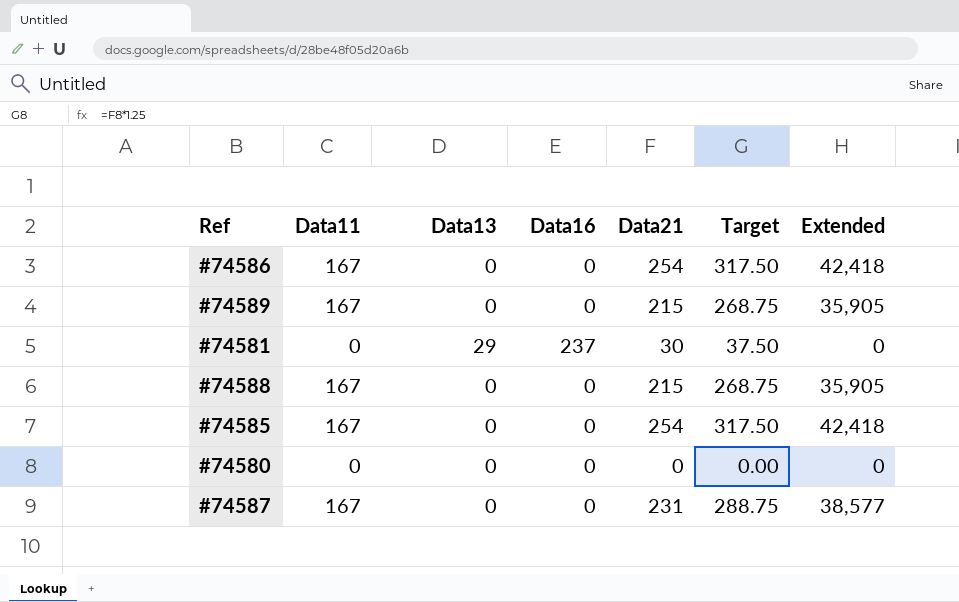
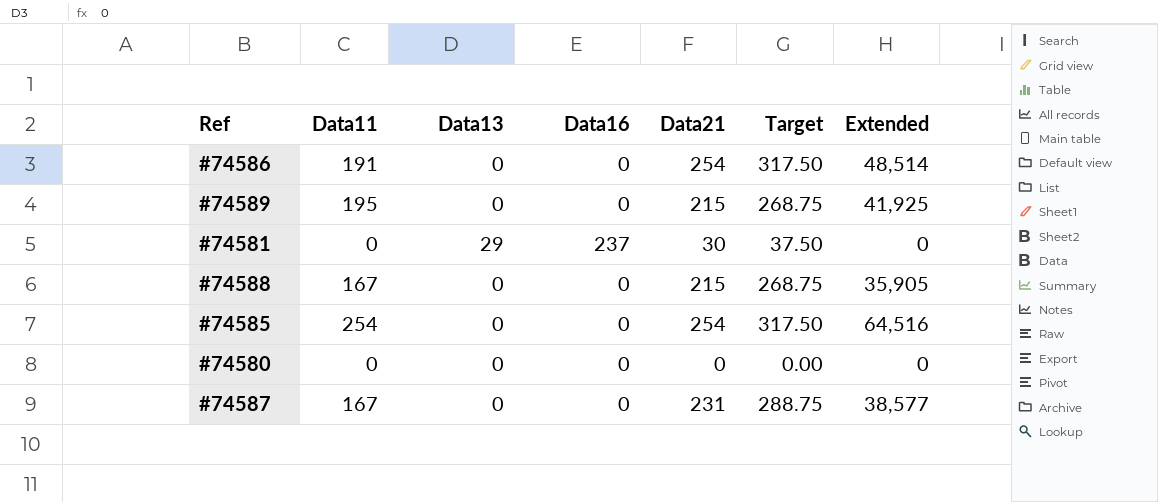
#74586 | Data11: 167 -> 191
#74586 | Extended: 42,418 -> 48,514
#74589 | Data11: 167 -> 195
#74589 | Extended: 35,905 -> 41,925
#74585 | Data11: 167 -> 254
#74585 | Extended: 42,418 -> 64,516

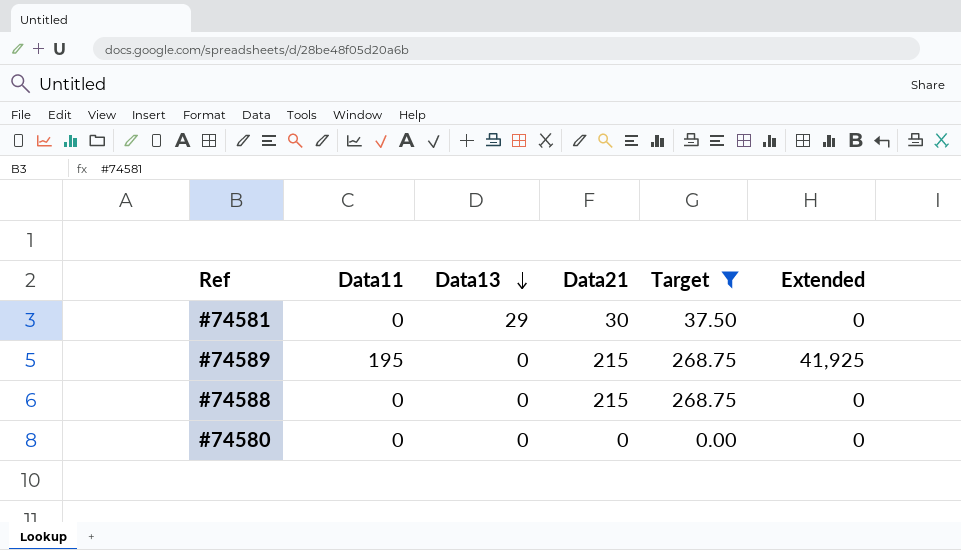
filter: none -> Target <= 268.75
row order: none -> Data13 descending
column Data16 | position: 4 -> none
#74588 | Data11: 167 -> 0
#74588 | Extended: 35,905 -> 0

